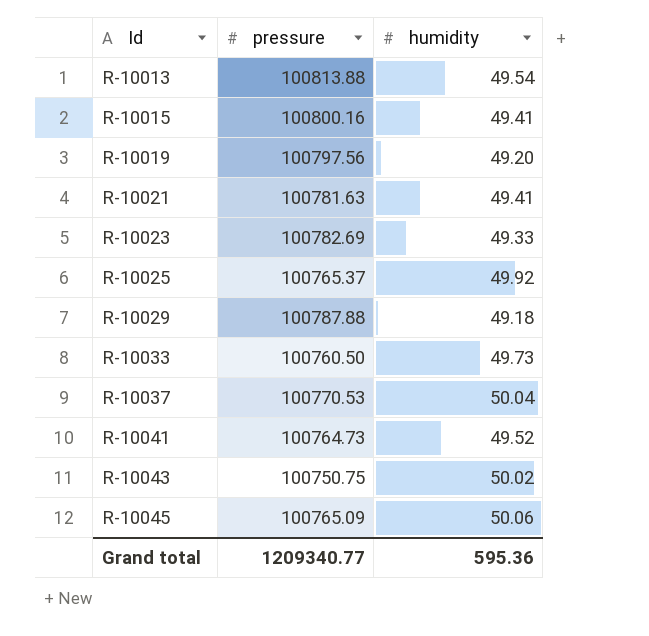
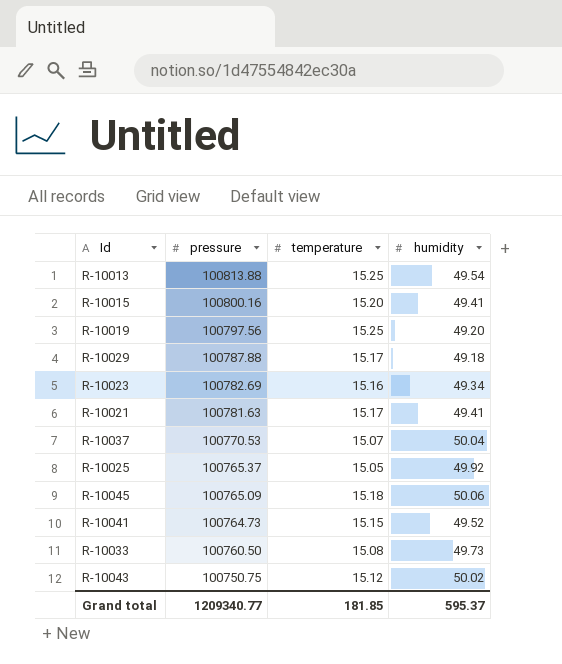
row order: Id ascending -> pressure descending
column temperature | position: none -> 3
R-10023 | humidity: 49.33 -> 49.34
Grand total | humidity: 595.36 -> 595.37

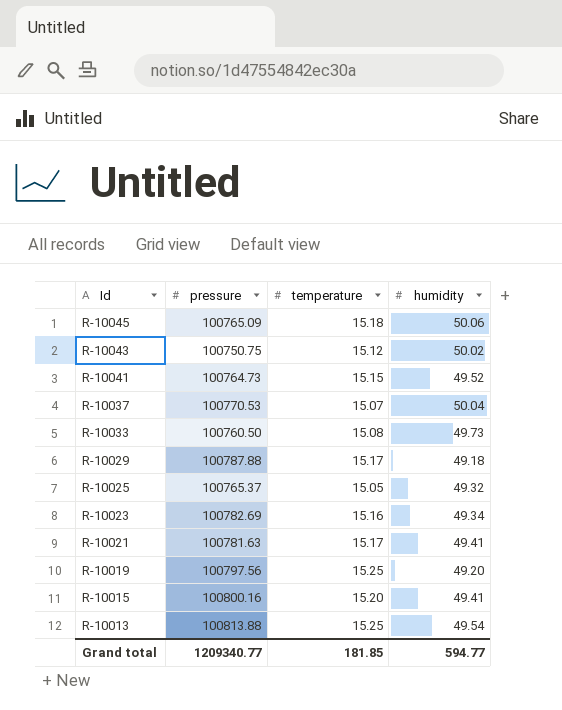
row order: pressure descending -> Id descending
R-10025 | humidity: 49.92 -> 49.32
Grand total | humidity: 595.37 -> 594.77

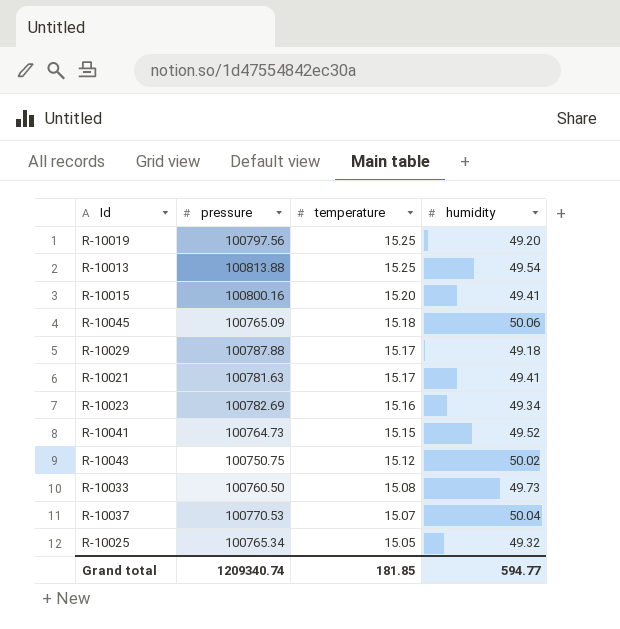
row order: Id descending -> temperature descending
R-10025 | pressure: 100765.37 -> 100765.34
Grand total | pressure: 1209340.77 -> 1209340.74

